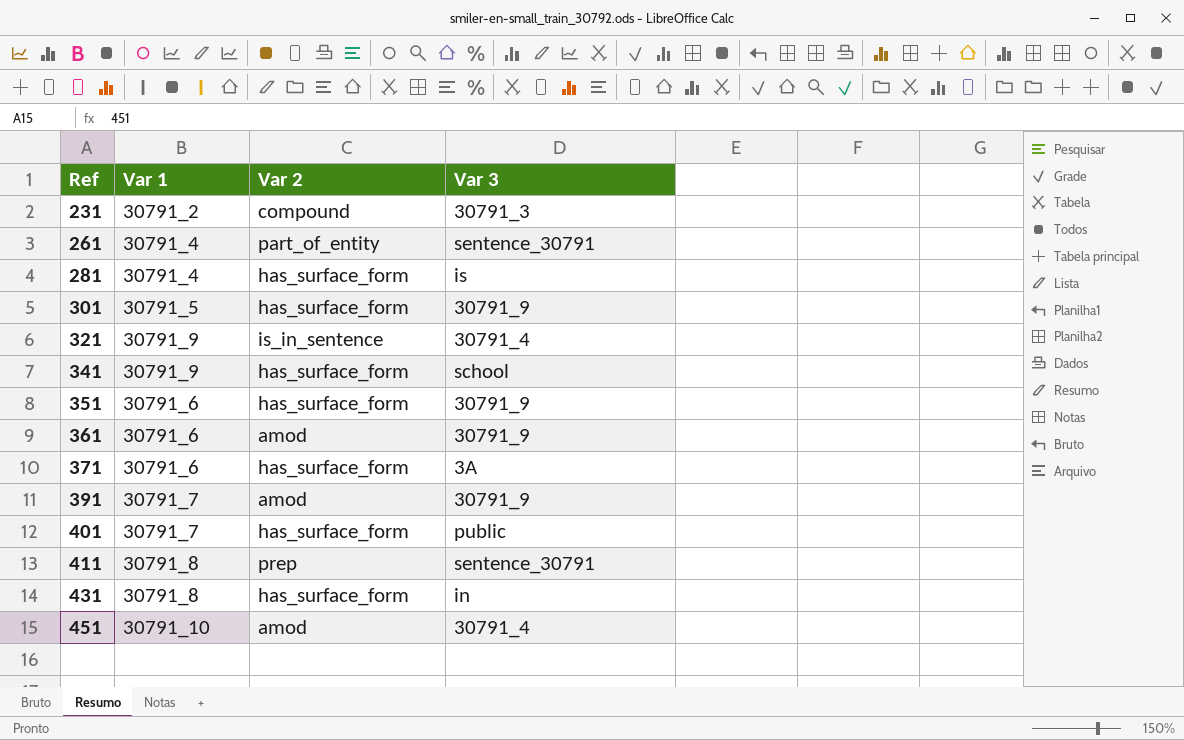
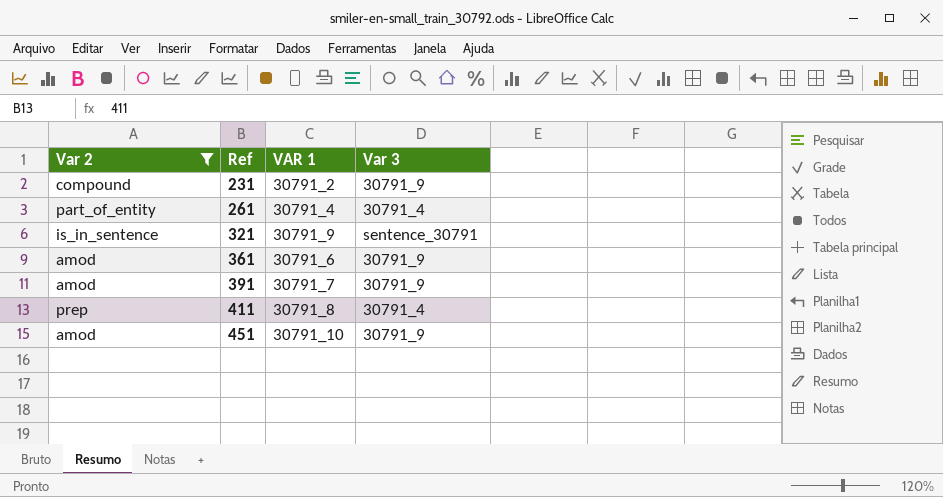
filter: none -> Var 2 != has_surface_form
column Var 2 | position: 3 -> 1
column name: Var 1 -> VAR 1
231 | Var 3: 30791_3 -> 30791_9
261 | Var 3: sentence_30791 -> 30791_4
321 | Var 3: 30791_4 -> sentence_30791
411 | Var 3: sentence_30791 -> 30791_4
451 | Var 3: 30791_4 -> 30791_9

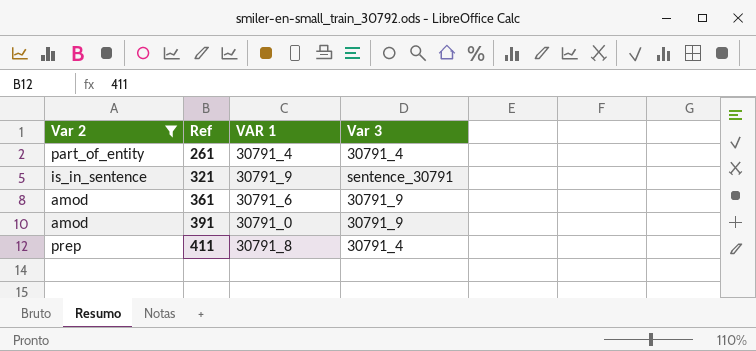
row 231: compound | 30791_2 | 30791_9 -> none
row 451: amod | 30791_10 | 30791_9 -> none
391 | VAR 1: 30791_7 -> 30791_0

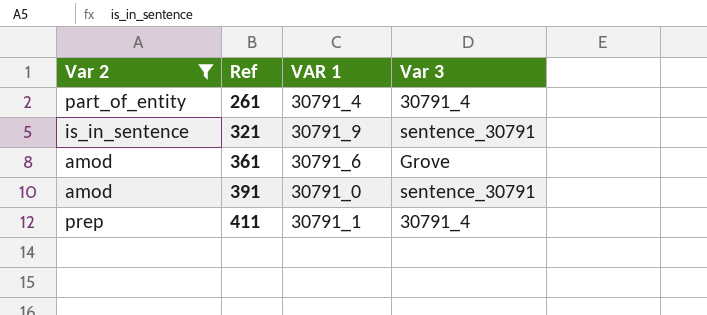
361 | Var 3: 30791_9 -> Grove
391 | Var 3: 30791_9 -> sentence_30791
411 | VAR 1: 30791_8 -> 30791_1

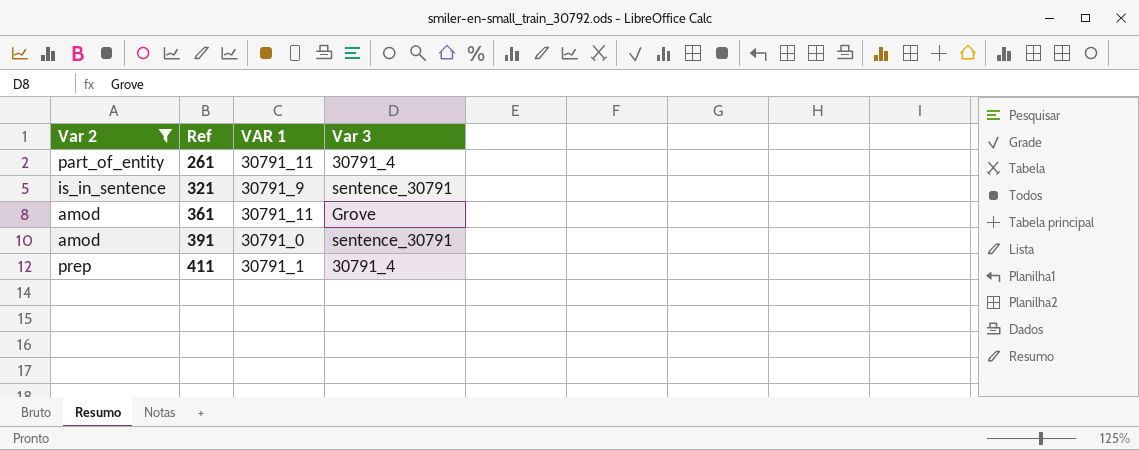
261 | VAR 1: 30791_4 -> 30791_11
361 | VAR 1: 30791_6 -> 30791_11

